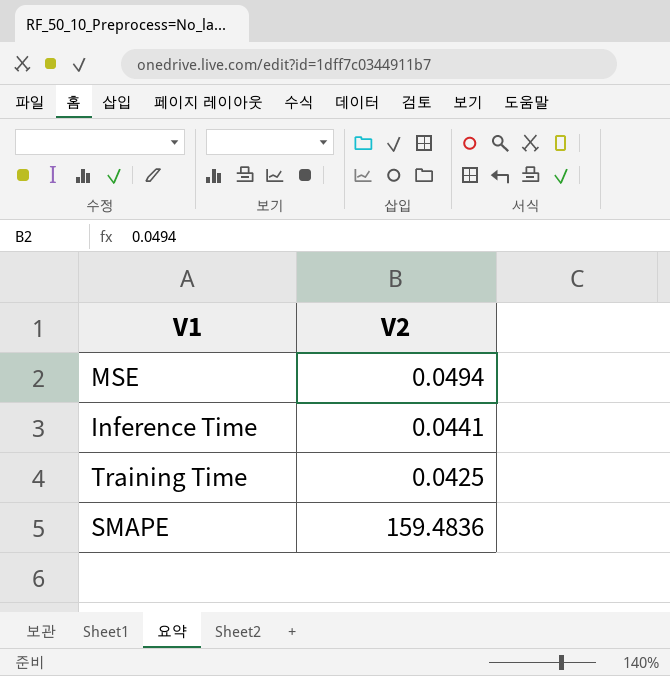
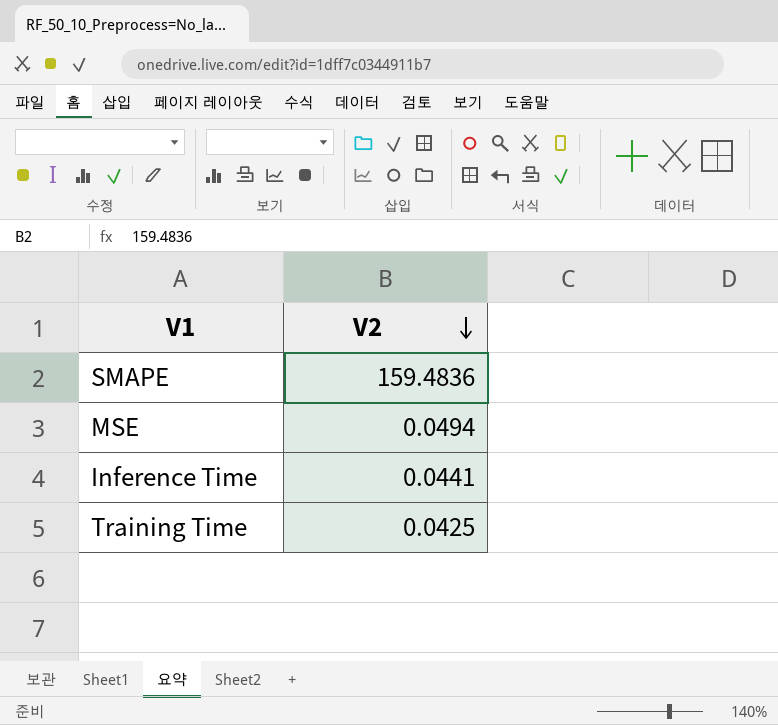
row order: none -> V2 descending

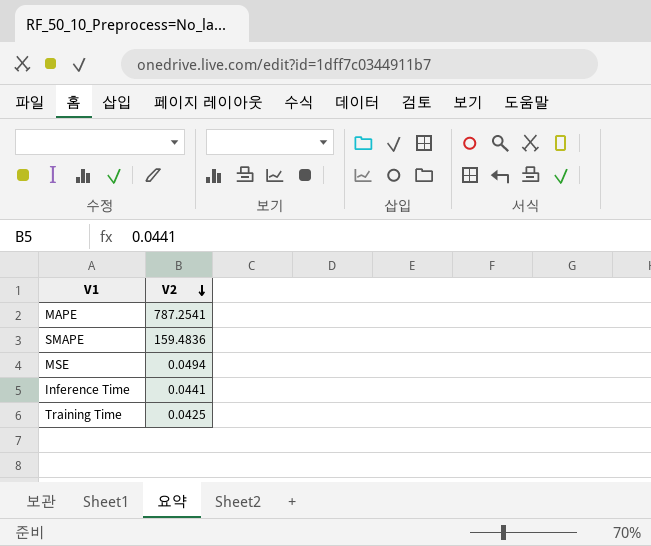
row MAPE: none -> 787.2541

